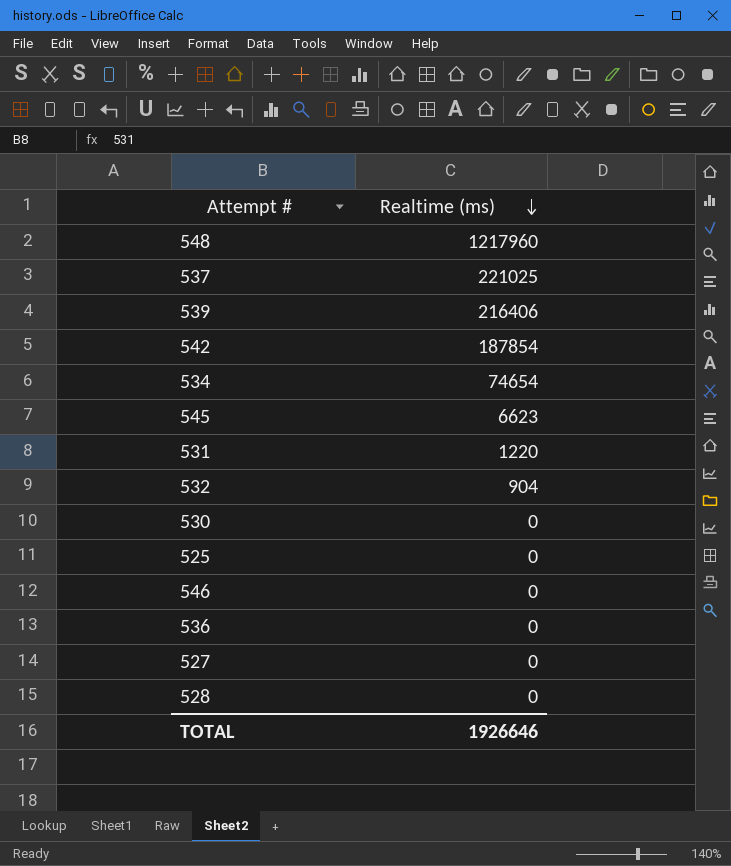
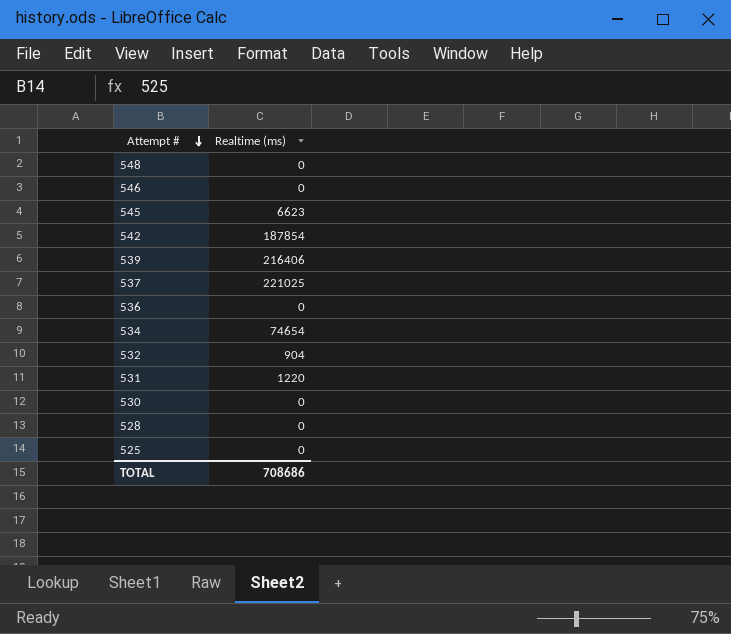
row order: Realtime (ms) descending -> Attempt # descending
row 527: 0 -> none
548 | Realtime (ms): 1217960 -> 0
TOTAL | Realtime (ms): 1926646 -> 708686

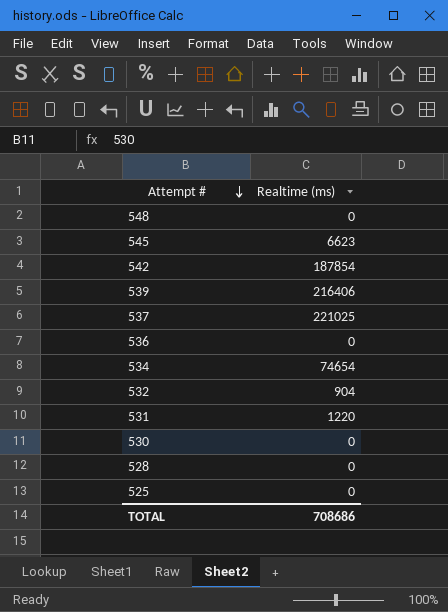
row 546: 0 -> none

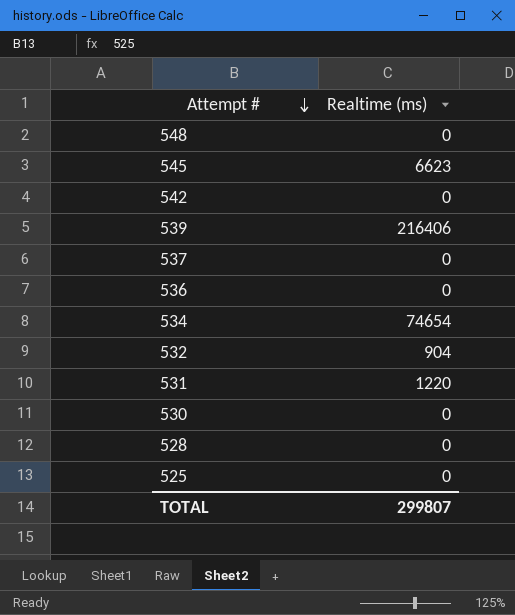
542 | Realtime (ms): 187854 -> 0
537 | Realtime (ms): 221025 -> 0
TOTAL | Realtime (ms): 708686 -> 299807

